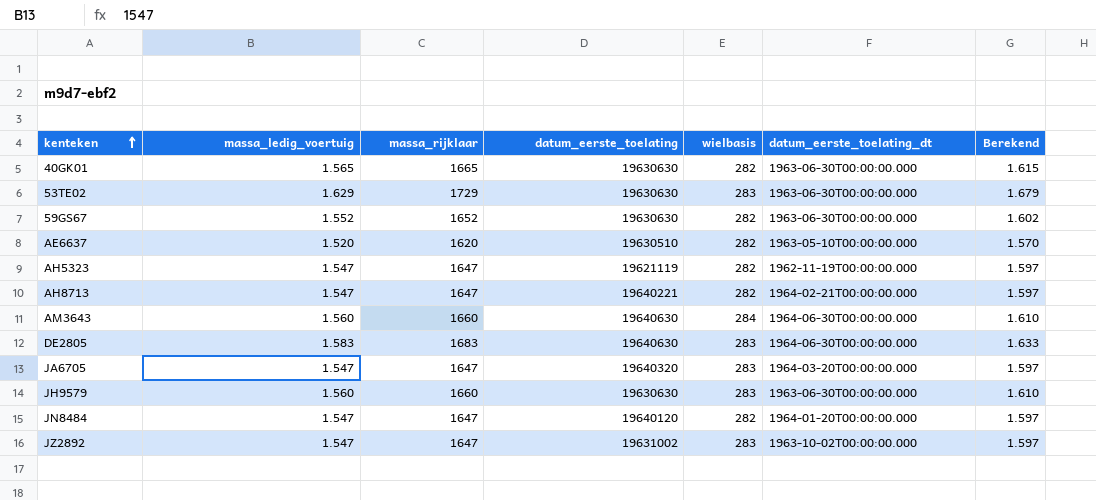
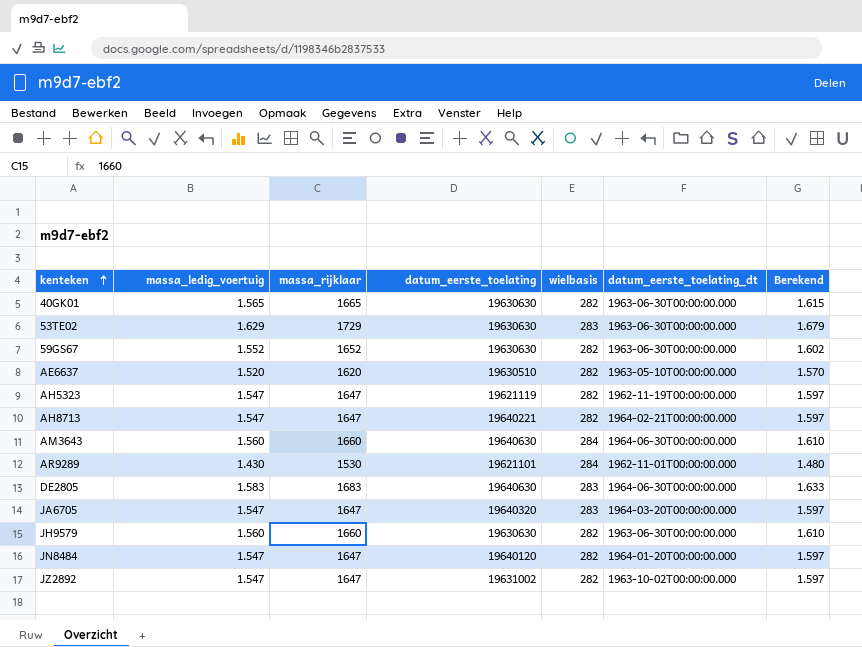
row AR9289: none -> 1.430 | 1530 | 19621101 | 284 | 1962-11-01T00:00:00.000 | 1.480
JH9579 | wielbasis: 283 -> 282
JZ2892 | wielbasis: 283 -> 282

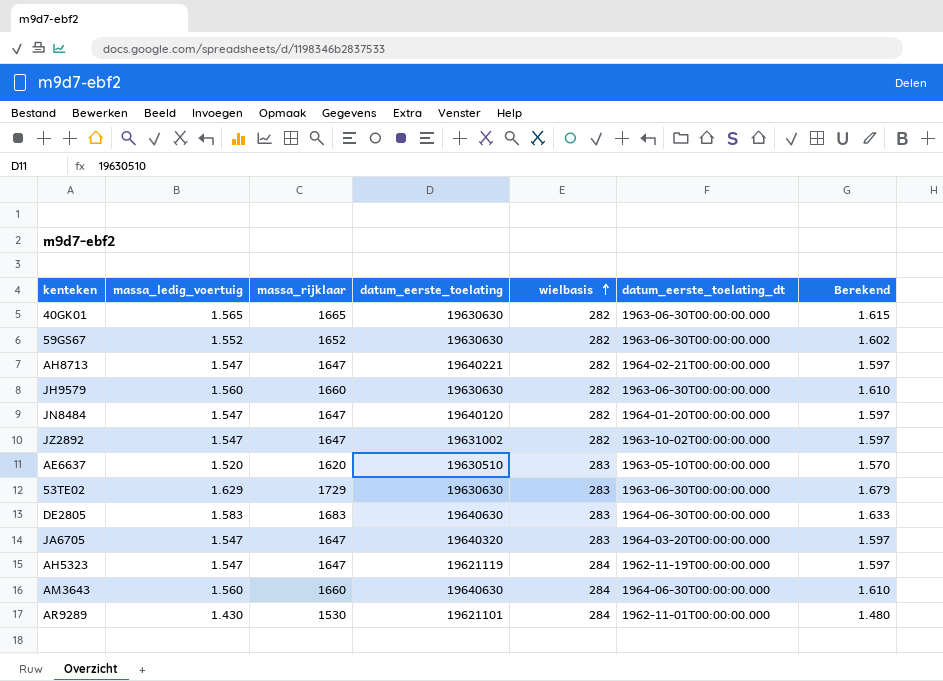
row order: kenteken ascending -> wielbasis ascending
AE6637 | wielbasis: 282 -> 283
AH5323 | wielbasis: 282 -> 284

